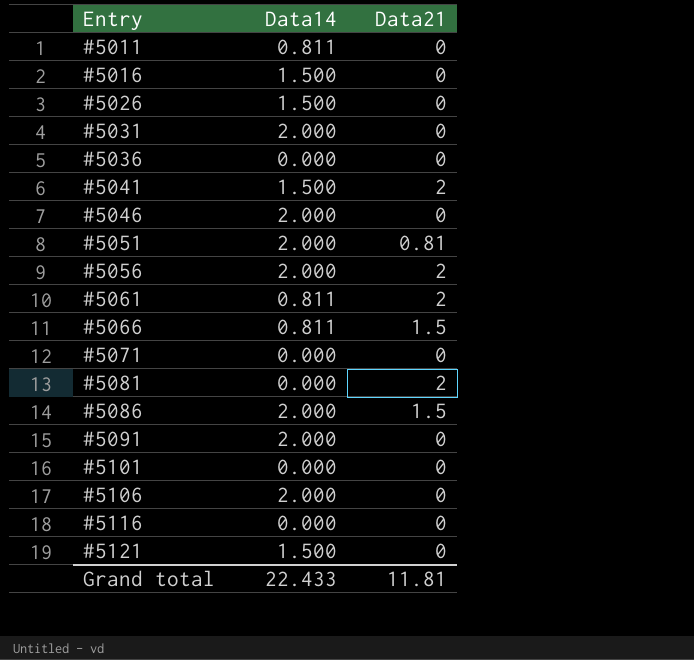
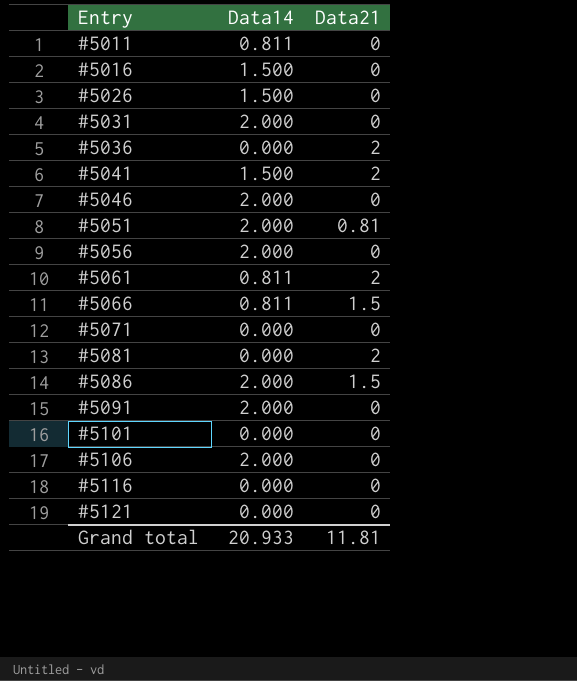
#5036 | Data21: 0 -> 2
#5056 | Data21: 2 -> 0
#5121 | Data14: 1.500 -> 0.000
Grand total | Data14: 22.433 -> 20.933

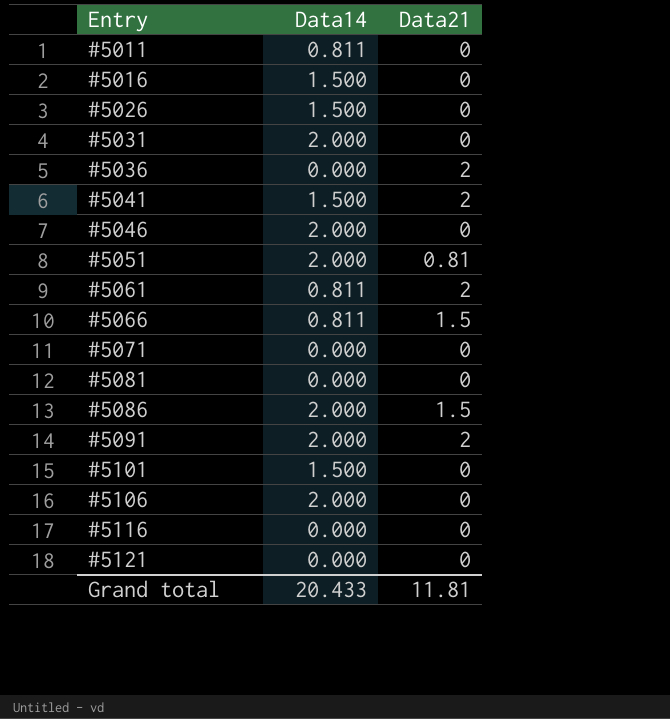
row #5056: 2.000 | 0 -> none
#5081 | Data21: 2 -> 0
#5091 | Data21: 0 -> 2
#5101 | Data14: 0.000 -> 1.500
Grand total | Data14: 20.933 -> 20.433

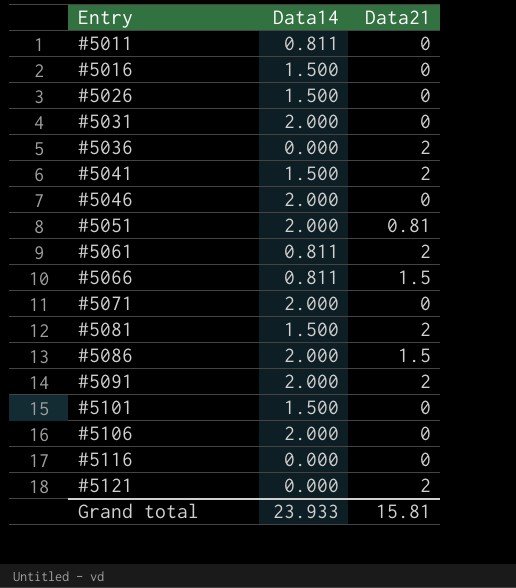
#5071 | Data14: 0.000 -> 2.000
#5081 | Data14: 0.000 -> 1.500
#5081 | Data21: 0 -> 2
#5121 | Data21: 0 -> 2
Grand total | Data14: 20.433 -> 23.933
Grand total | Data21: 11.81 -> 15.81

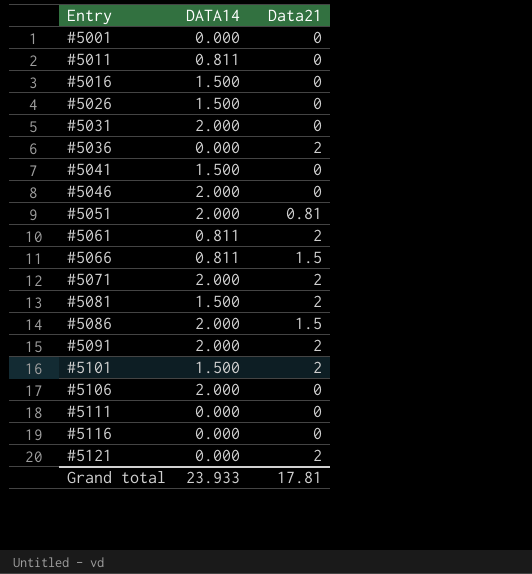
column name: Data14 -> DATA14
row #5001: none -> 0.000 | 0
#5041 | Data21: 2 -> 0
#5071 | Data21: 0 -> 2
#5101 | Data21: 0 -> 2
row #5111: none -> 0.000 | 0
Grand total | Data21: 15.81 -> 17.81

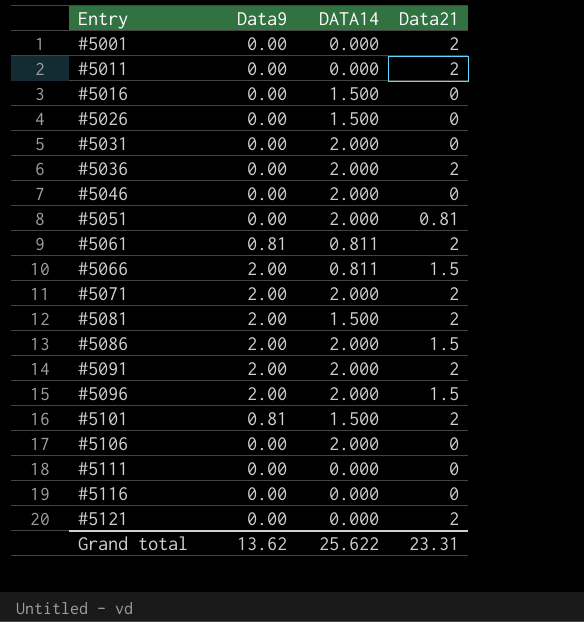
column Data9 | position: none -> 2
row #5041: 1.500 | 0 -> none
#5001 | Data21: 0 -> 2
#5011 | DATA14: 0.811 -> 0.000
#5011 | Data21: 0 -> 2
#5036 | DATA14: 0.000 -> 2.000
row #5096: none -> 2.00 | 2.000 | 1.5
Grand total | DATA14: 23.933 -> 25.622
Grand total | Data21: 17.81 -> 23.31

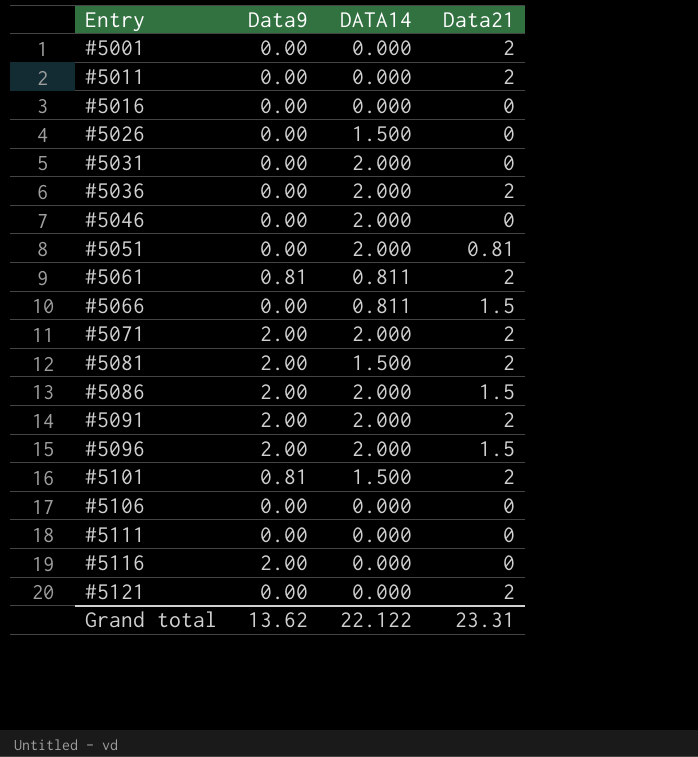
#5016 | DATA14: 1.500 -> 0.000
#5066 | Data9: 2.00 -> 0.00
#5106 | DATA14: 2.000 -> 0.000
#5116 | Data9: 0.00 -> 2.00
Grand total | DATA14: 25.622 -> 22.122

